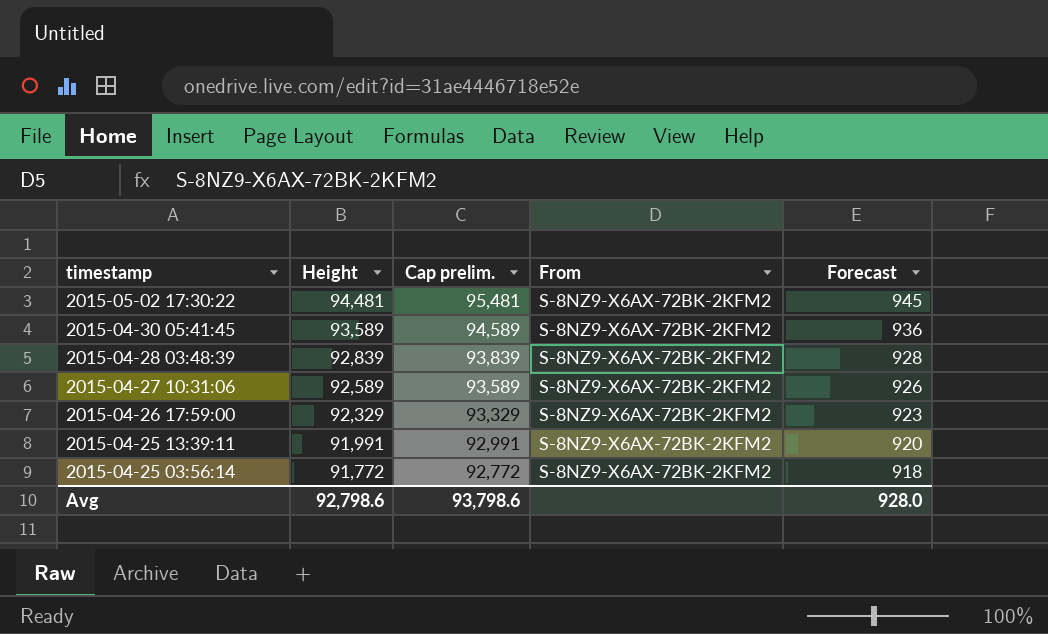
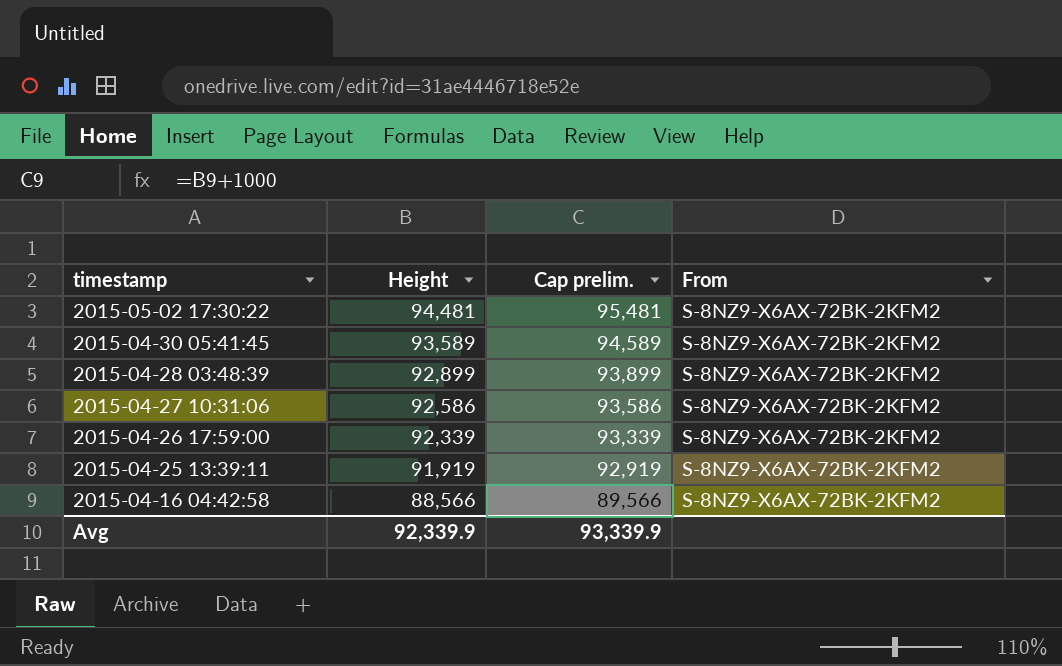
column Forecast | formula: [Height] * 0.01 -> none
row 2015-04-25 03:56:14: 91,772 | 92,772 | S-8NZ9-X6AX-72BK-2KFM2 | 918 -> none
2015-04-28 03:48:39 | Height: 92,839 -> 92,899
2015-04-28 03:48:39 | Cap prelim.: 93,839 -> 93,899
2015-04-27 10:31:06 | Height: 92,589 -> 92,586
2015-04-27 10:31:06 | Cap prelim.: 93,589 -> 93,586
2015-04-26 17:59:00 | Height: 92,329 -> 92,339
2015-04-26 17:59:00 | Cap prelim.: 93,329 -> 93,339
2015-04-25 13:39:11 | Height: 91,991 -> 91,919
2015-04-25 13:39:11 | Cap prelim.: 92,991 -> 92,919
row 2015-04-16 04:42:58: none -> 88,566 | 89,566 | S-8NZ9-X6AX-72BK-2KFM2
Avg | Height: 92,798.6 -> 92,339.9
Avg | Cap prelim.: 93,798.6 -> 93,339.9

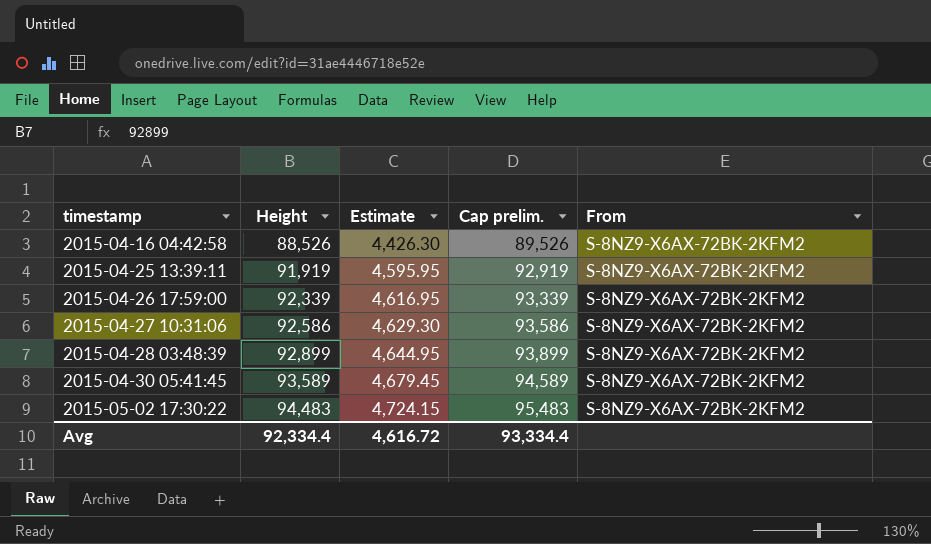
row order: timestamp descending -> timestamp ascending
column Estimate | formula: none -> [Height] * 0.05
2015-04-16 04:42:58 | Height: 88,566 -> 88,526
2015-04-16 04:42:58 | Cap prelim.: 89,566 -> 89,526
2015-05-02 17:30:22 | Height: 94,481 -> 94,483
2015-05-02 17:30:22 | Cap prelim.: 95,481 -> 95,483
Avg | Height: 92,339.9 -> 92,334.4
Avg | Cap prelim.: 93,339.9 -> 93,334.4

